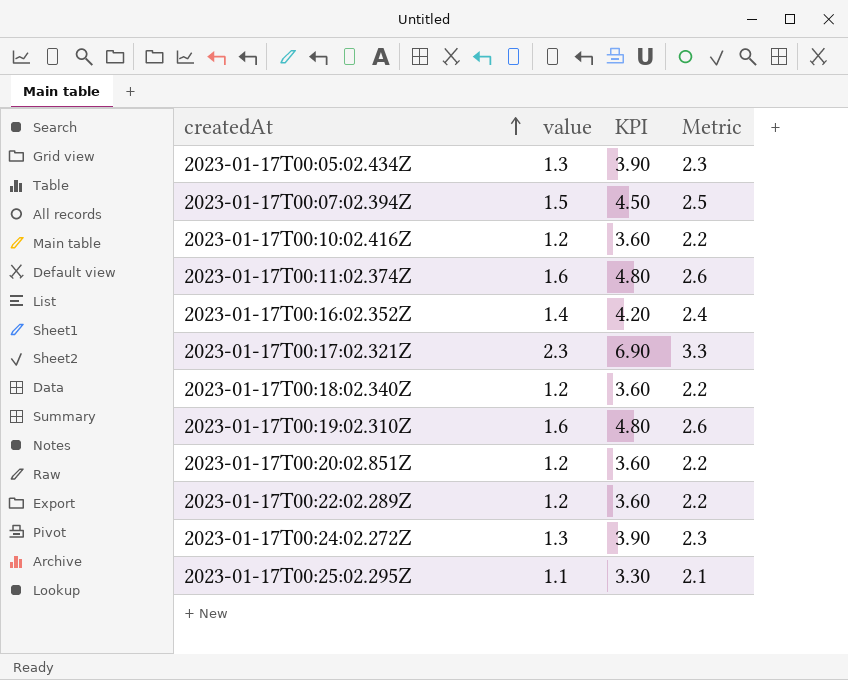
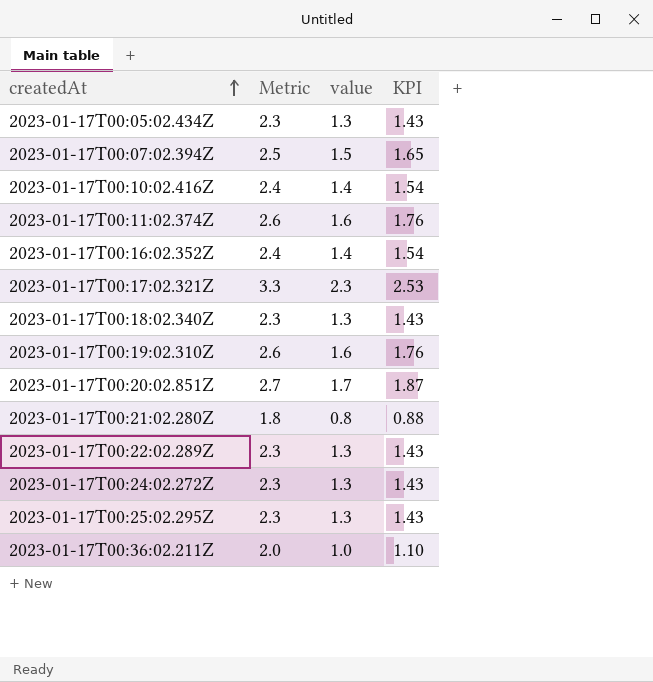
column Metric | position: 4 -> 2
column KPI | formula: [value] * 3 -> [value] * 1.1
2023-01-17T00:10:02.416Z | Metric: 2.2 -> 2.4
2023-01-17T00:10:02.416Z | value: 1.2 -> 1.4
2023-01-17T00:18:02.340Z | Metric: 2.2 -> 2.3
2023-01-17T00:18:02.340Z | value: 1.2 -> 1.3
2023-01-17T00:20:02.851Z | Metric: 2.2 -> 2.7
2023-01-17T00:20:02.851Z | value: 1.2 -> 1.7
row 2023-01-17T00:21:02.280Z: none -> 1.8 | 0.8 | 0.88
2023-01-17T00:22:02.289Z | Metric: 2.2 -> 2.3
2023-01-17T00:22:02.289Z | value: 1.2 -> 1.3
2023-01-17T00:25:02.295Z | Metric: 2.1 -> 2.3
2023-01-17T00:25:02.295Z | value: 1.1 -> 1.3
row 2023-01-17T00:36:02.211Z: none -> 2.0 | 1.0 | 1.10

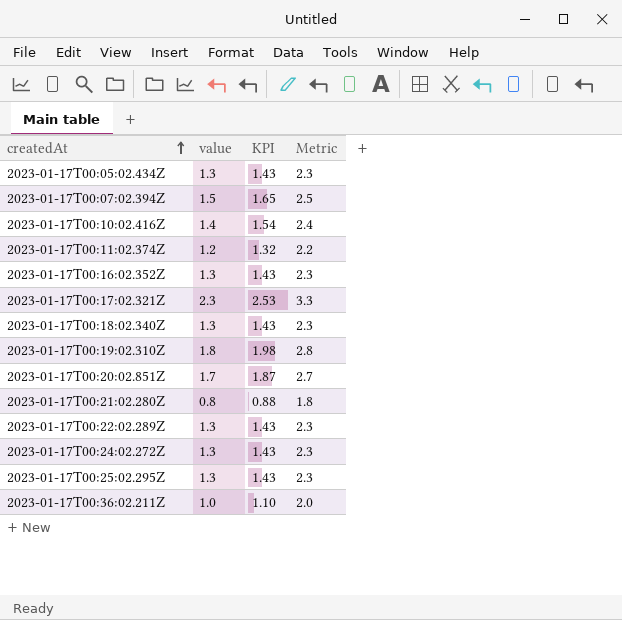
column Metric | position: 2 -> 4
2023-01-17T00:11:02.374Z | value: 1.6 -> 1.2
2023-01-17T00:11:02.374Z | KPI: 1.76 -> 1.32
2023-01-17T00:11:02.374Z | Metric: 2.6 -> 2.2
2023-01-17T00:16:02.352Z | value: 1.4 -> 1.3
2023-01-17T00:16:02.352Z | KPI: 1.54 -> 1.43
2023-01-17T00:16:02.352Z | Metric: 2.4 -> 2.3
2023-01-17T00:19:02.310Z | value: 1.6 -> 1.8
2023-01-17T00:19:02.310Z | KPI: 1.76 -> 1.98
2023-01-17T00:19:02.310Z | Metric: 2.6 -> 2.8

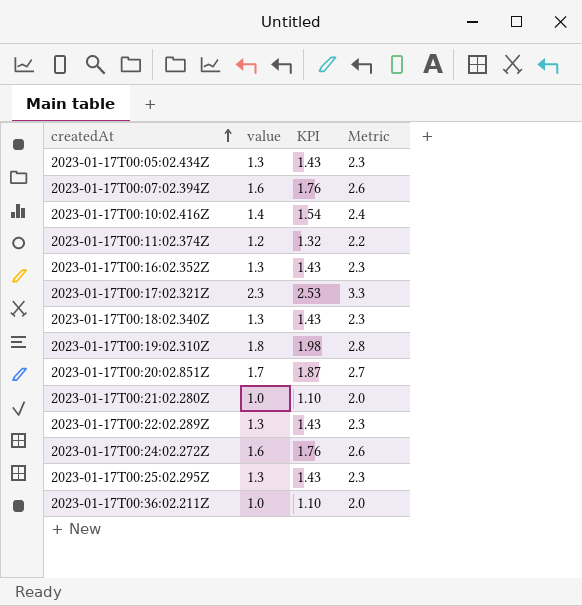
2023-01-17T00:07:02.394Z | value: 1.5 -> 1.6
2023-01-17T00:07:02.394Z | KPI: 1.65 -> 1.76
2023-01-17T00:07:02.394Z | Metric: 2.5 -> 2.6
2023-01-17T00:21:02.280Z | value: 0.8 -> 1.0
2023-01-17T00:21:02.280Z | KPI: 0.88 -> 1.10
2023-01-17T00:21:02.280Z | Metric: 1.8 -> 2.0
2023-01-17T00:24:02.272Z | value: 1.3 -> 1.6
2023-01-17T00:24:02.272Z | KPI: 1.43 -> 1.76
2023-01-17T00:24:02.272Z | Metric: 2.3 -> 2.6

